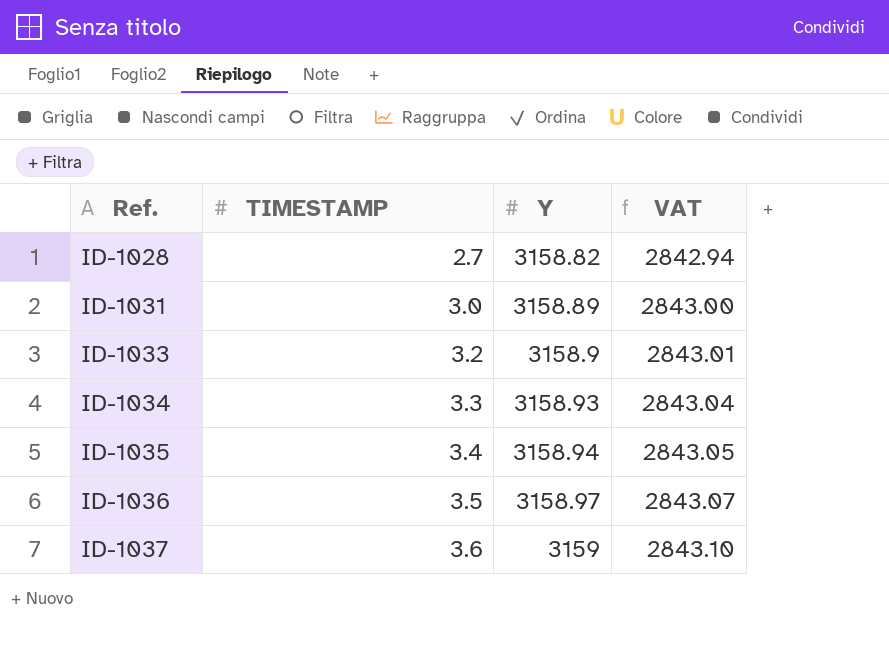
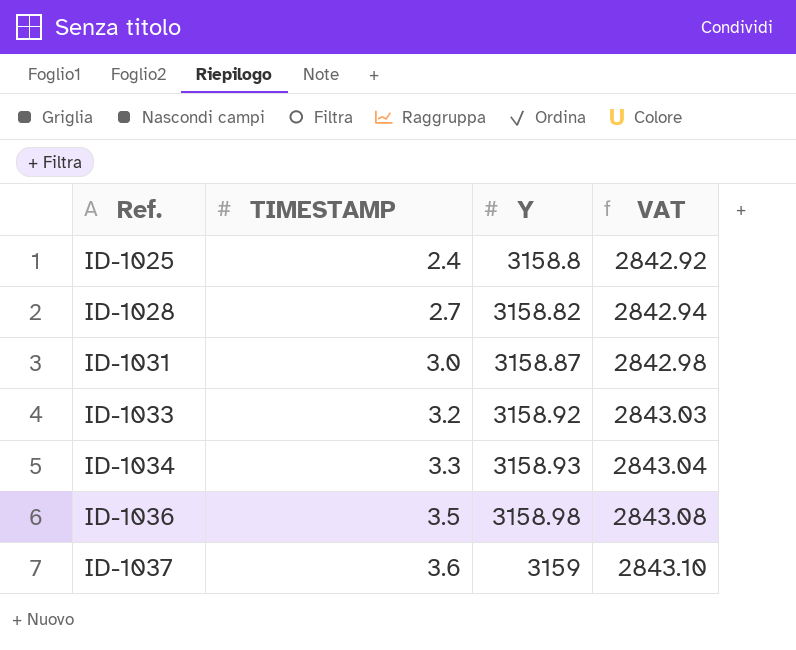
row ID-1035: 3.4 | 3158.94 | 2843.05 -> none
row ID-1025: none -> 2.4 | 3158.8 | 2842.92
ID-1031 | Y: 3158.89 -> 3158.87
ID-1031 | VAT: 2843.00 -> 2842.98
ID-1033 | Y: 3158.9 -> 3158.92
ID-1033 | VAT: 2843.01 -> 2843.03
ID-1036 | Y: 3158.97 -> 3158.98
ID-1036 | VAT: 2843.07 -> 2843.08

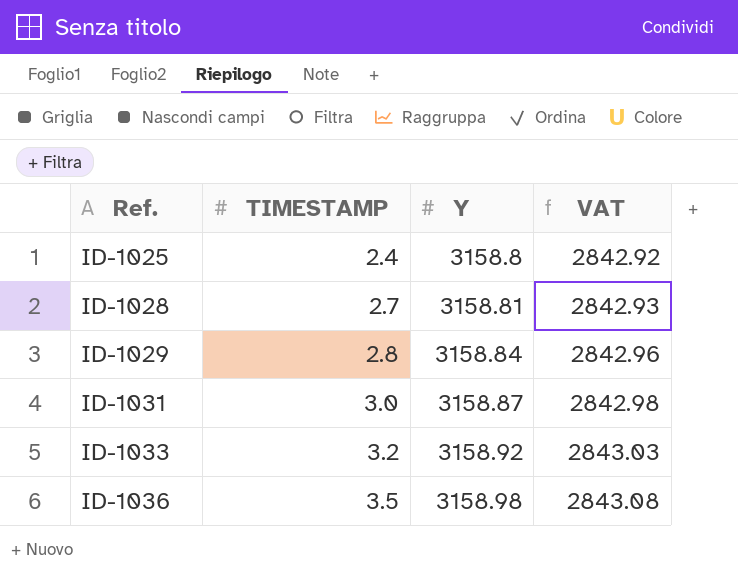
row ID-1034: 3.3 | 3158.93 | 2843.04 -> none
row ID-1037: 3.6 | 3159 | 2843.10 -> none
ID-1028 | Y: 3158.82 -> 3158.81
ID-1028 | VAT: 2842.94 -> 2842.93
row ID-1029: none -> 2.8 | 3158.84 | 2842.96

